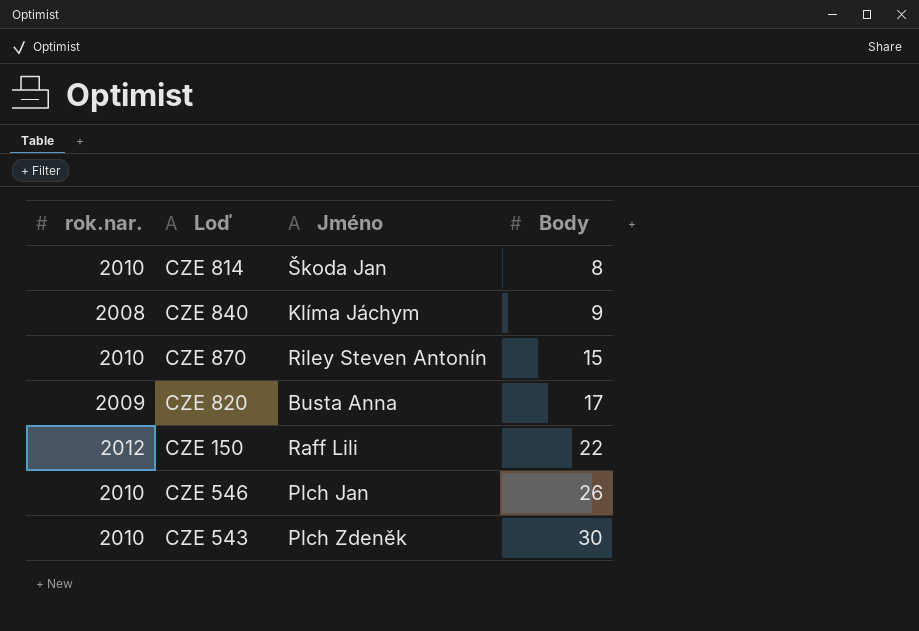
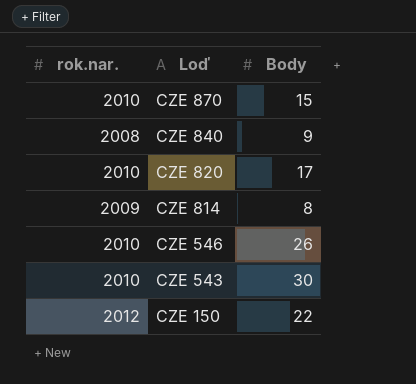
row order: Body ascending -> Loď descending
column Jméno | position: 3 -> none
CZE 820 | rok.nar.: 2009 -> 2010
CZE 814 | rok.nar.: 2010 -> 2009

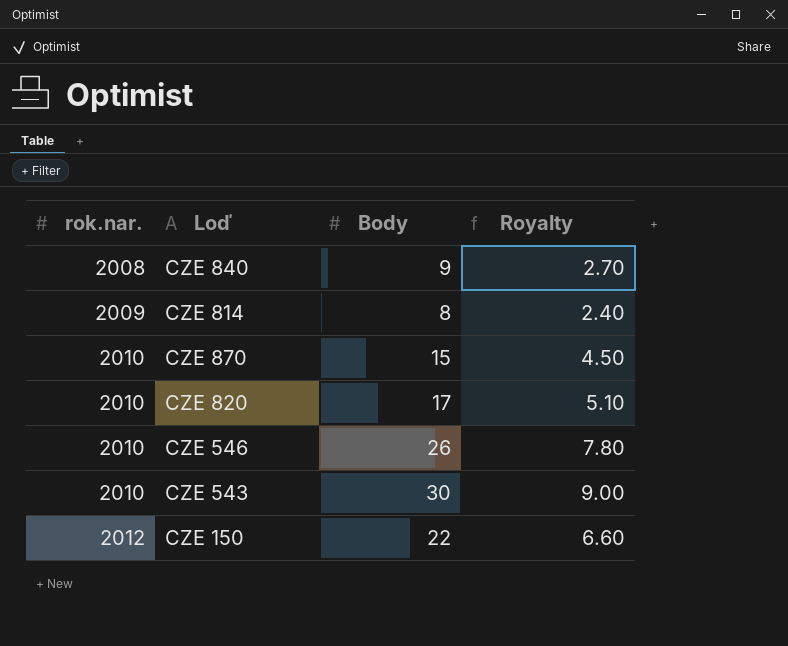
row order: Loď descending -> rok.nar. ascending
column Royalty | formula: none -> [Body] * 0.3

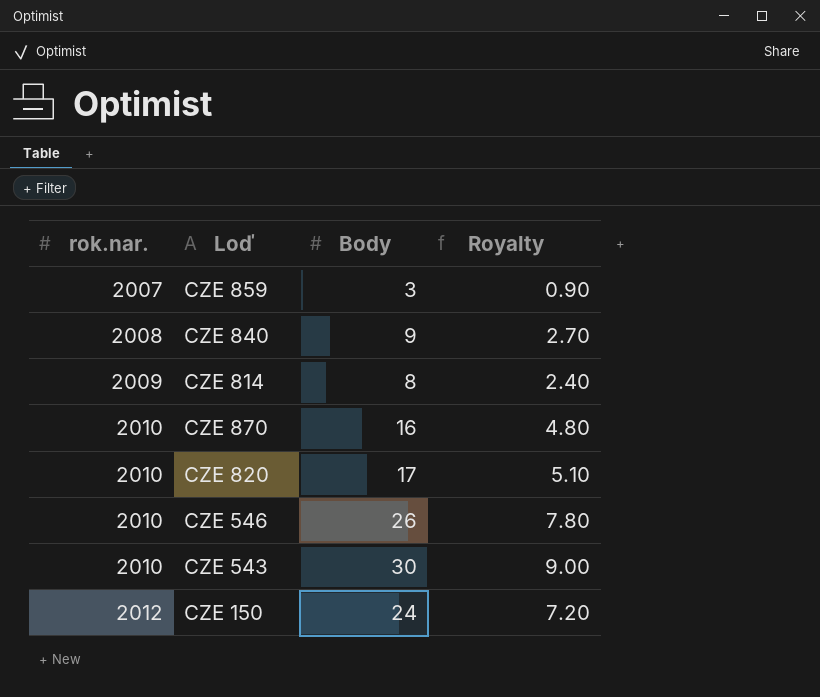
row CZE 859: none -> 2007 | 3 | 0.90
CZE 870 | Body: 15 -> 16
CZE 870 | Royalty: 4.50 -> 4.80
CZE 150 | Body: 22 -> 24
CZE 150 | Royalty: 6.60 -> 7.20

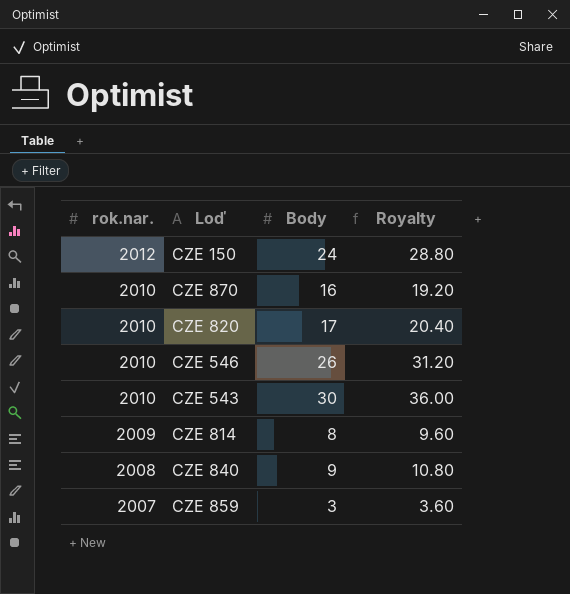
row order: rok.nar. ascending -> rok.nar. descending
column Royalty | formula: [Body] * 0.3 -> [Body] * 1.2

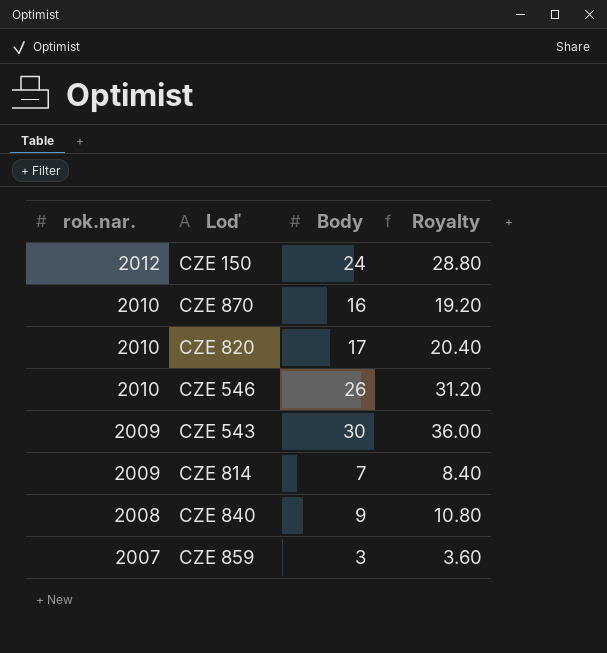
CZE 543 | rok.nar.: 2010 -> 2009
CZE 814 | Body: 8 -> 7
CZE 814 | Royalty: 9.60 -> 8.40

